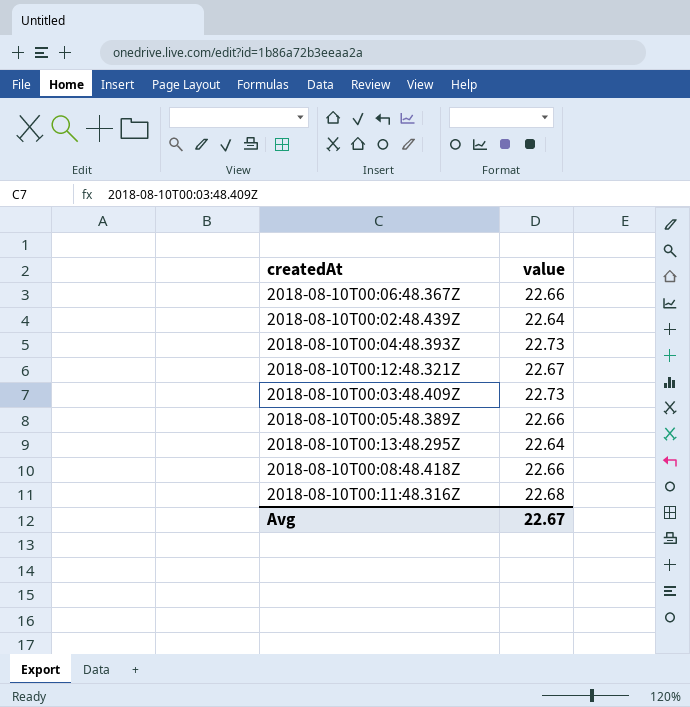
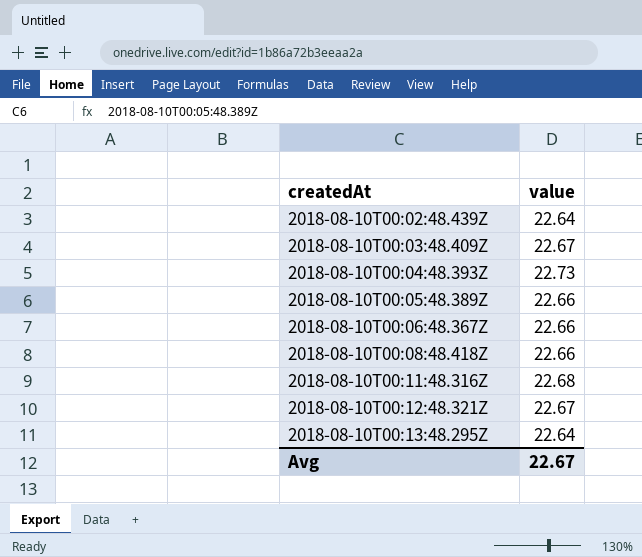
row order: none -> createdAt ascending
2018-08-10T00:03:48.409Z | value: 22.73 -> 22.67

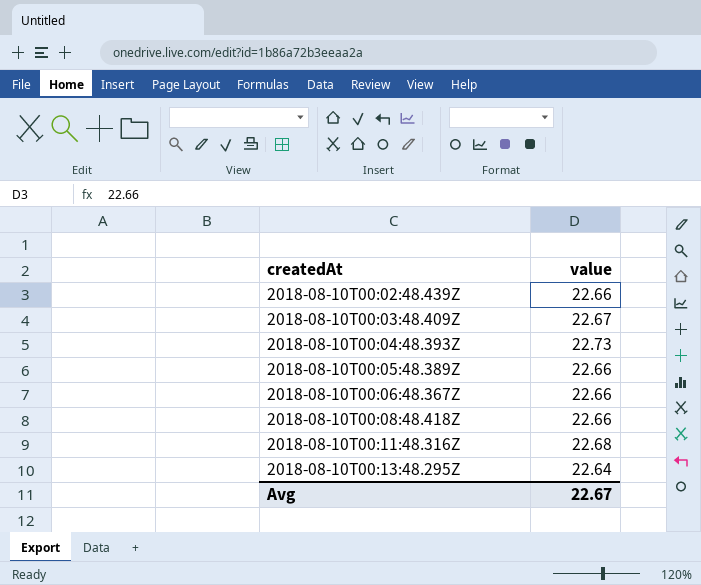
row 2018-08-10T00:12:48.321Z: 22.67 -> none
2018-08-10T00:02:48.439Z | value: 22.64 -> 22.66

